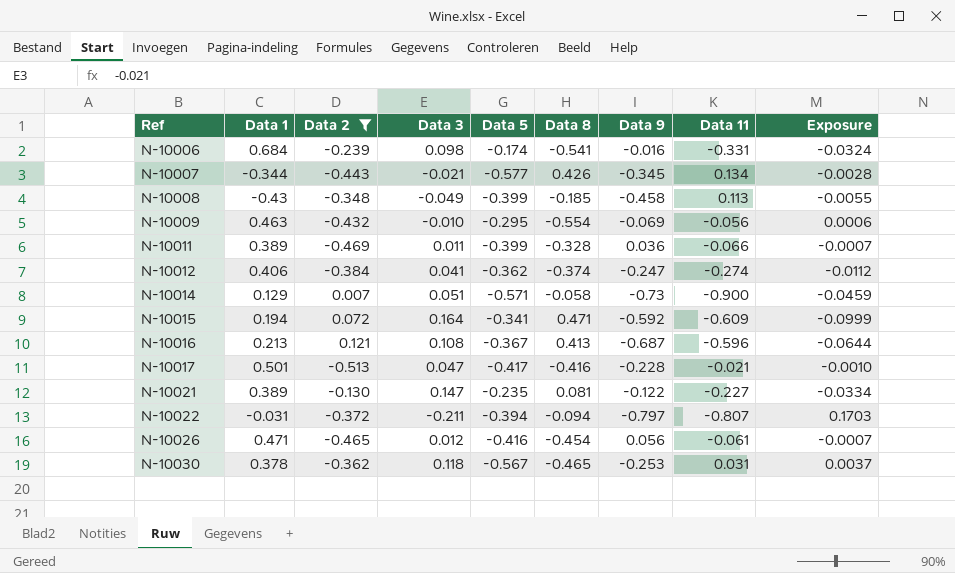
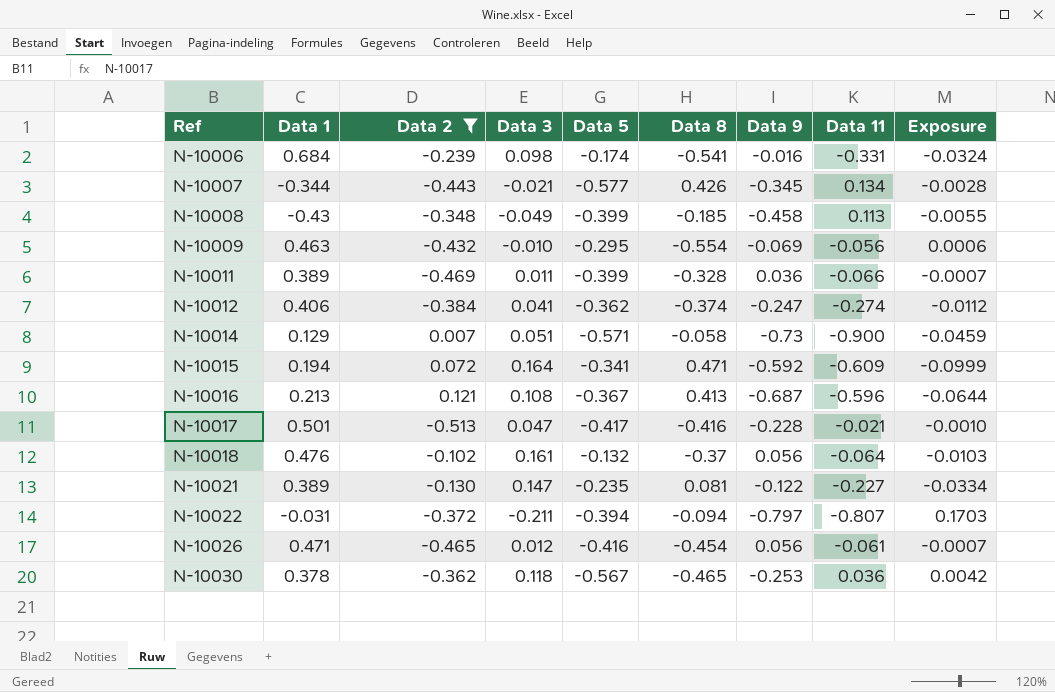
row N-10018: none -> 0.476 | -0.102 | 0.161 | -0.132 | -0.37 | 0.056 | -0.064 | -0.0103
N-10030 | Data 11: 0.031 -> 0.036
N-10030 | Exposure: 0.0037 -> 0.0042

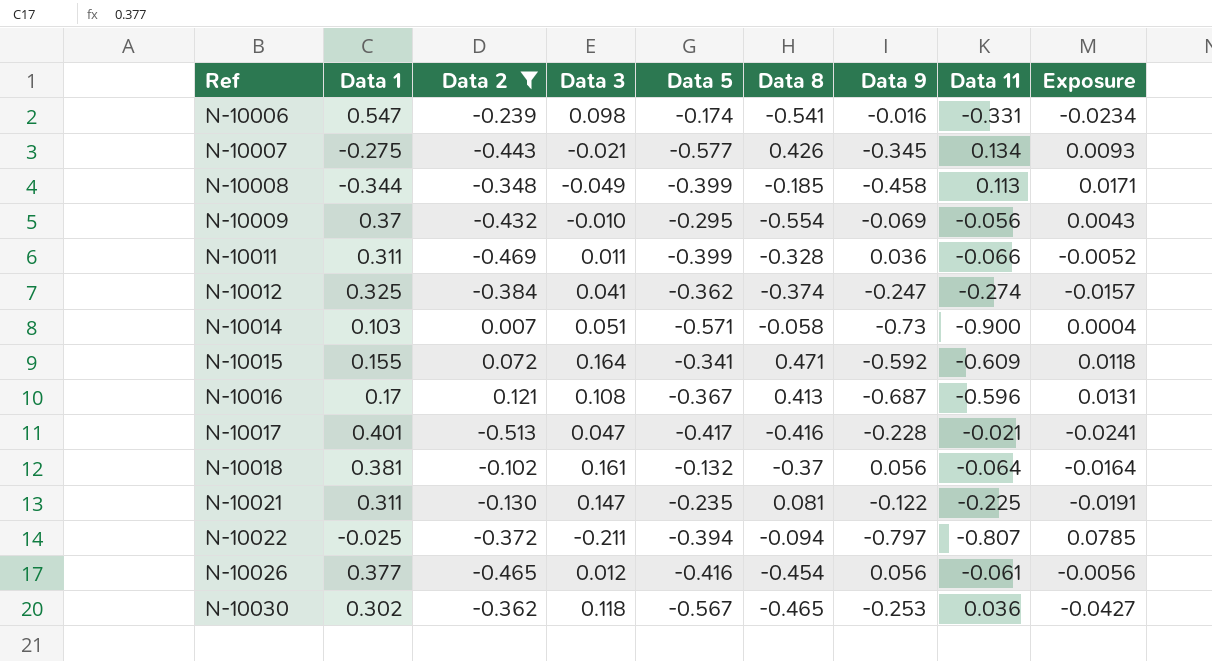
column Exposure | formula: [Data 3] * [Data 11] -> [Data 2] * [Data 3]
N-10006 | Data 1: 0.684 -> 0.547
N-10007 | Data 1: -0.344 -> -0.275
N-10008 | Data 1: -0.43 -> -0.344
N-10009 | Data 1: 0.463 -> 0.37
N-10011 | Data 1: 0.389 -> 0.311
N-10012 | Data 1: 0.406 -> 0.325
N-10014 | Data 1: 0.129 -> 0.103
N-10015 | Data 1: 0.194 -> 0.155
N-10016 | Data 1: 0.213 -> 0.17
N-10017 | Data 1: 0.501 -> 0.401
N-10018 | Data 1: 0.476 -> 0.381
N-10021 | Data 1: 0.389 -> 0.311
N-10021 | Data 11: -0.227 -> -0.225
N-10022 | Data 1: -0.031 -> -0.025
N-10026 | Data 1: 0.471 -> 0.377
N-10030 | Data 1: 0.378 -> 0.302

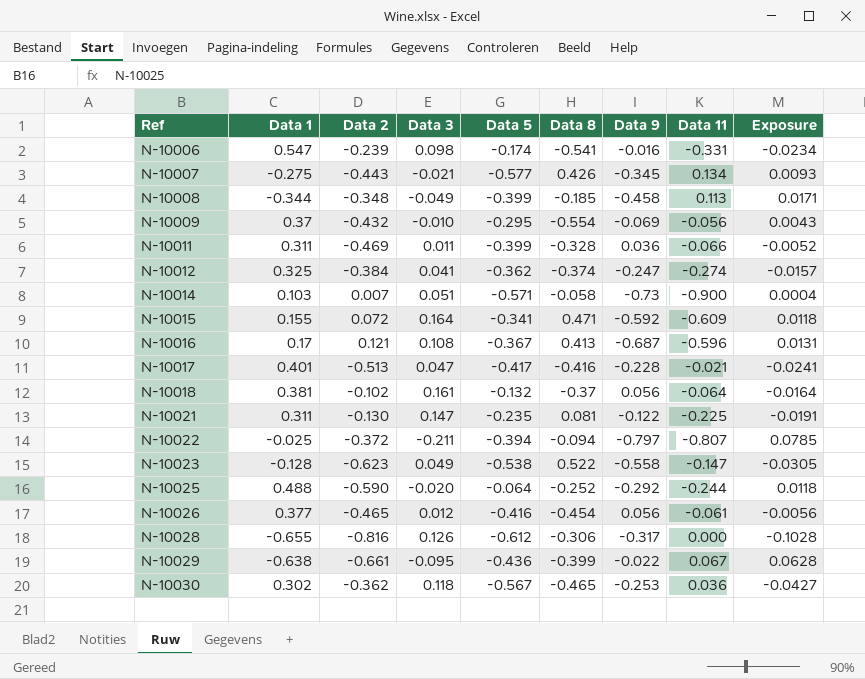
filter: Data 2 >= -0.513 -> none

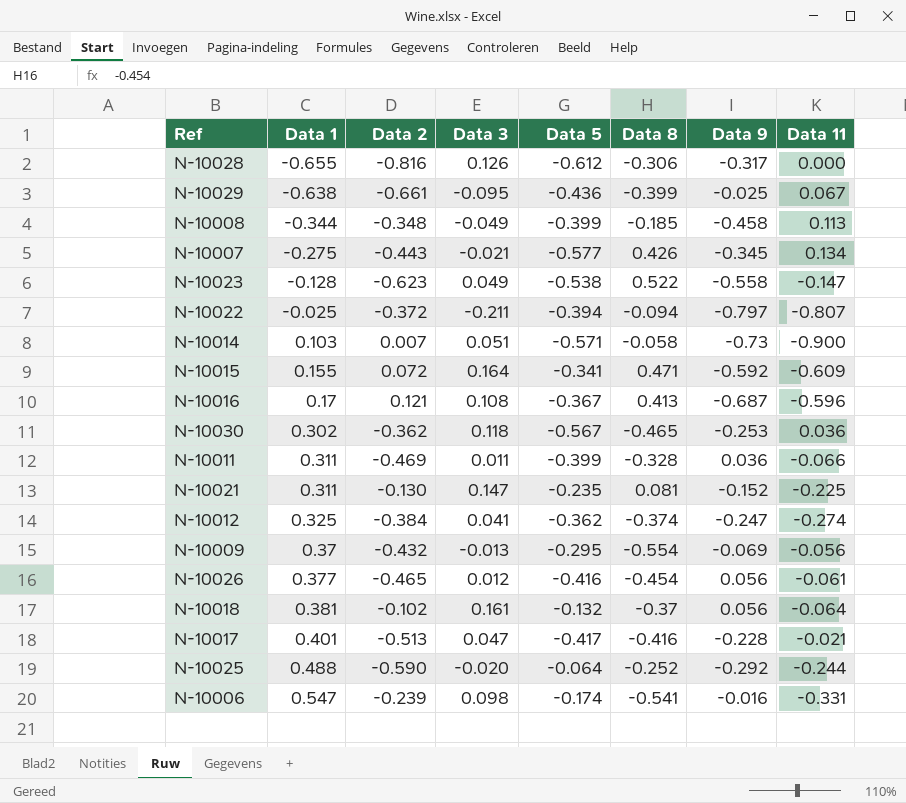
row order: Ref ascending -> Data 1 ascending
column Exposure | formula: [Data 2] * [Data 3] -> none
N-10029 | Data 9: -0.022 -> -0.025
N-10021 | Data 9: -0.122 -> -0.152
N-10009 | Data 3: -0.010 -> -0.013

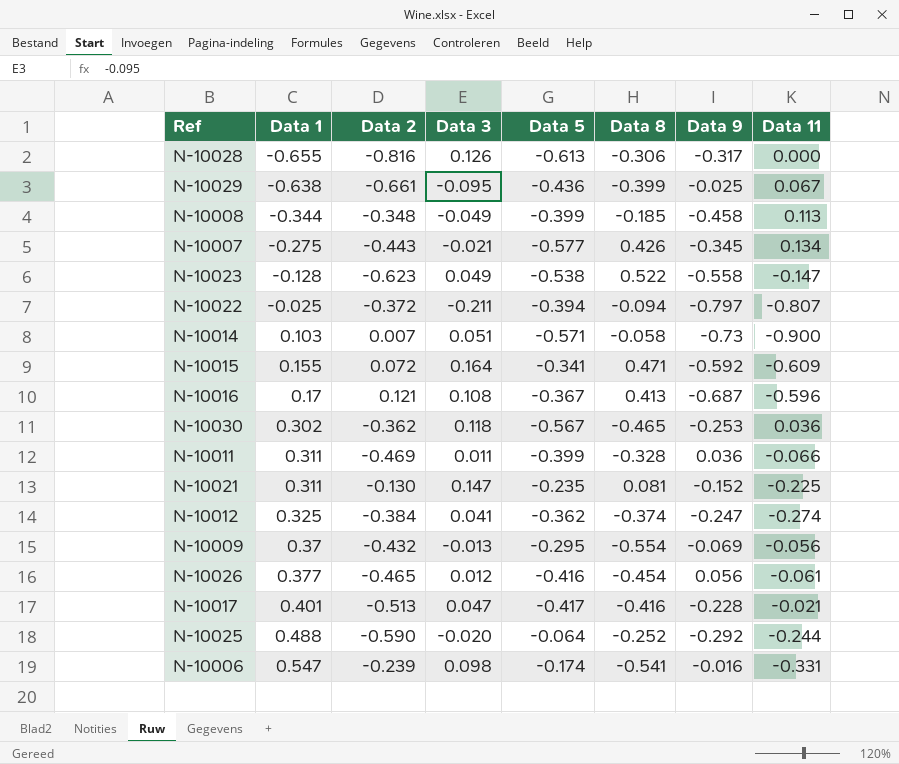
row N-10018: 0.381 | -0.102 | 0.161 | -0.132 | -0.37 | 0.056 | -0.064 -> none
N-10028 | Data 5: -0.612 -> -0.613

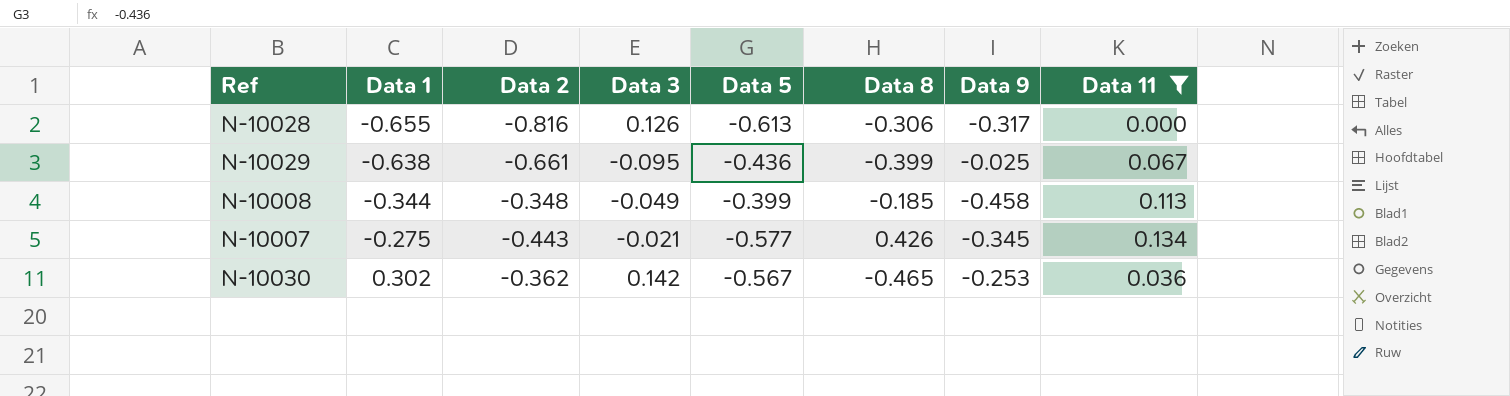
filter: none -> Data 11 >= 0.000
N-10030 | Data 3: 0.118 -> 0.142

